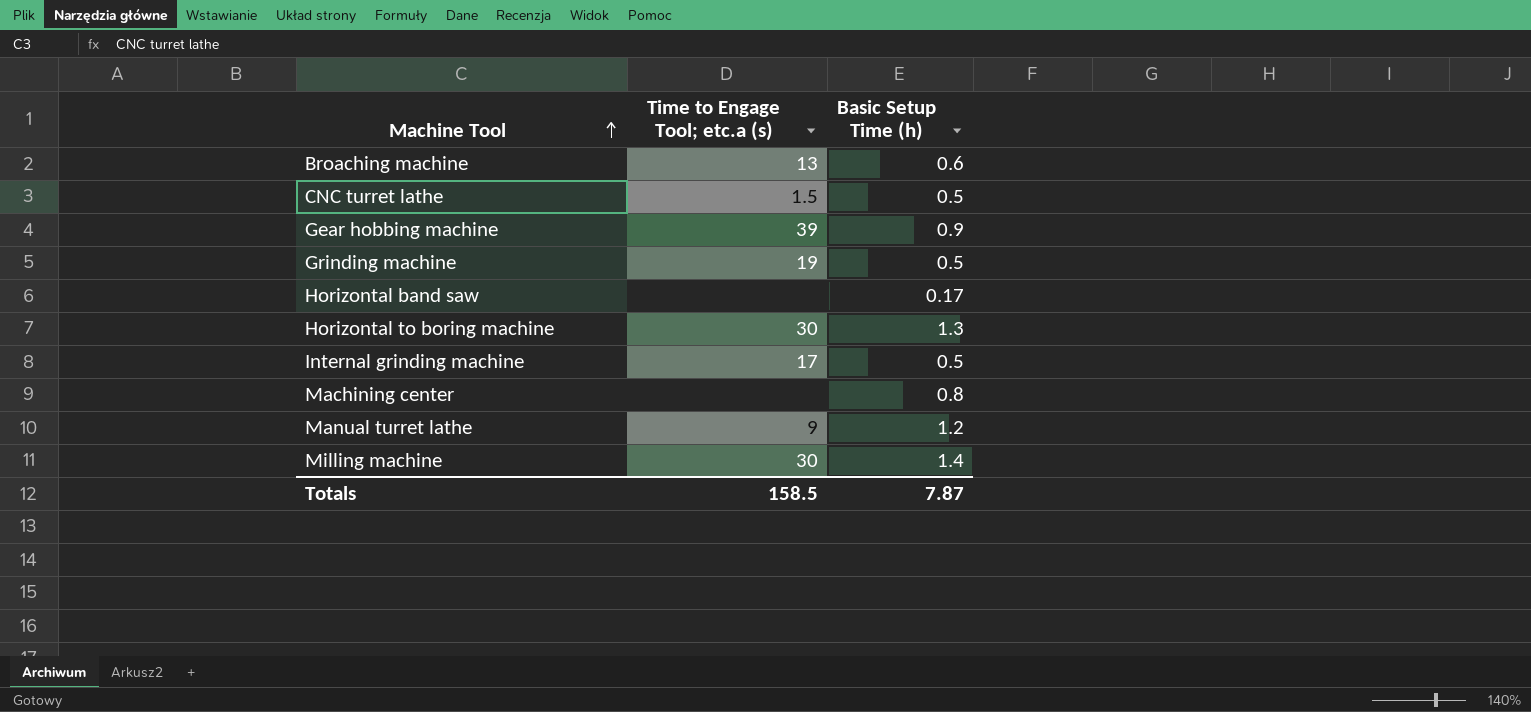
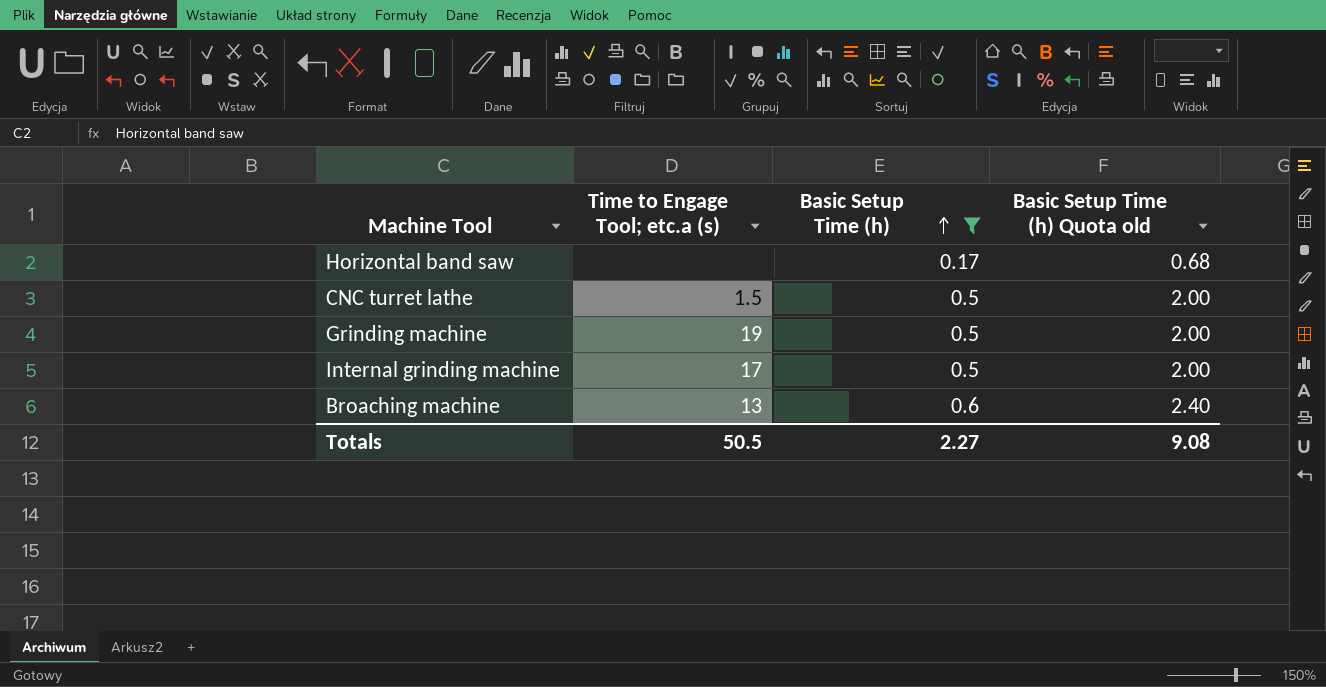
filter: none -> Basic Setup Time (h) <= 0.6
row order: Machine Tool ascending -> Basic Setup Time (h) ascending
column Basic Setup Time (h) Quota old | formula: none -> [Basic Setup Time (h)] * 4
Totals | Time to Engage Tool; etc.a (s): 158.5 -> 50.5
Totals | Basic Setup Time (h): 7.87 -> 2.27

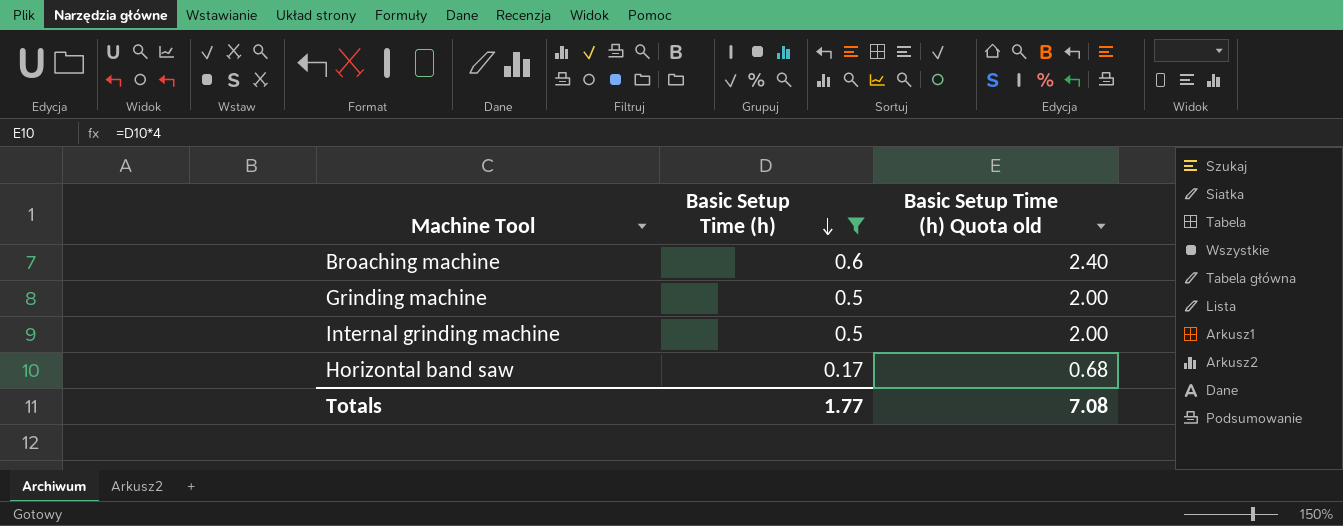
row order: Basic Setup Time (h) ascending -> Basic Setup Time (h) descending
column Time to Engage Tool; etc.a (s) | position: 2 -> none
row CNC turret lathe: 1.5 | 0.5 | 2.00 -> none
Totals | Basic Setup Time (h): 2.27 -> 1.77
Totals | Basic Setup Time (h) Quota old: 9.08 -> 7.08

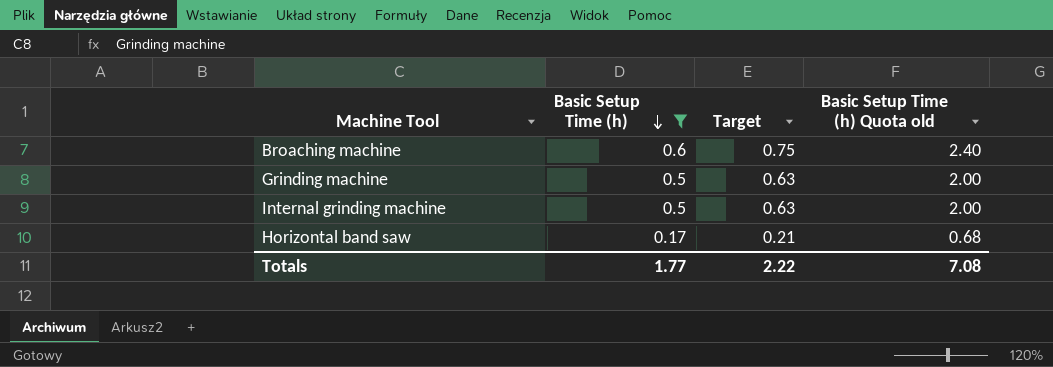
column Target | formula: none -> [Basic Setup Time (h)] * 1.25

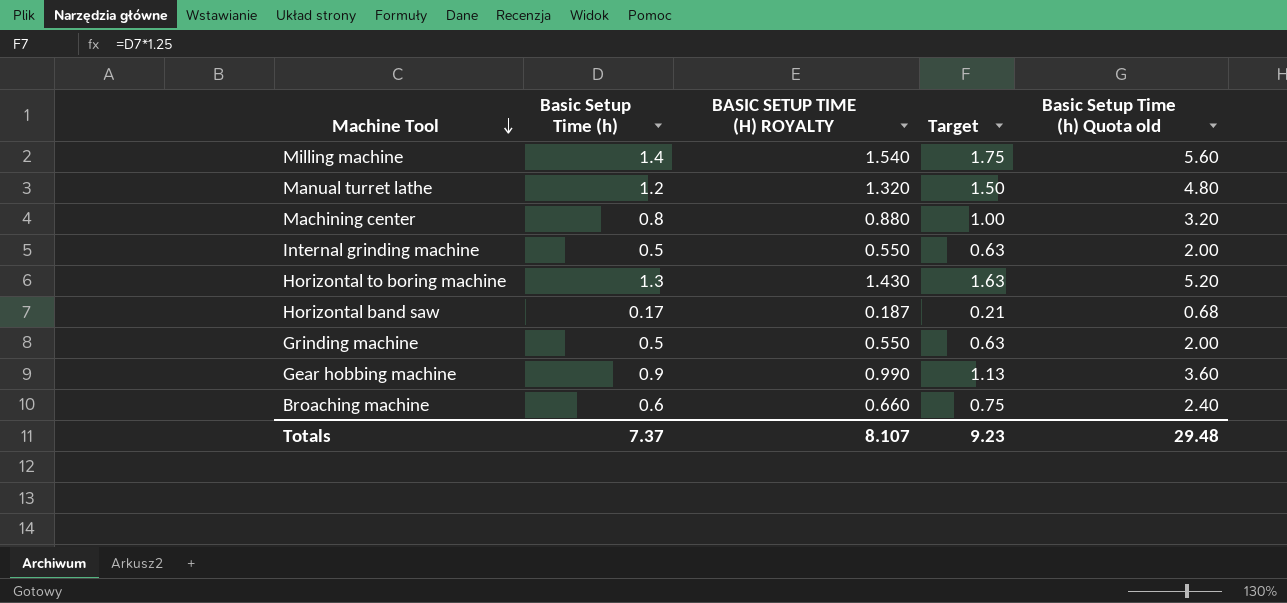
filter: Basic Setup Time (h) <= 0.6 -> none
row order: Basic Setup Time (h) descending -> Machine Tool descending
column BASIC SETUP TIME (H) ROYALTY | formula: none -> [Basic Setup Time (h)] * 1.1
Totals | Basic Setup Time (h): 1.77 -> 7.37
Totals | Target: 2.22 -> 9.23
Totals | Basic Setup Time (h) Quota old: 7.08 -> 29.48

